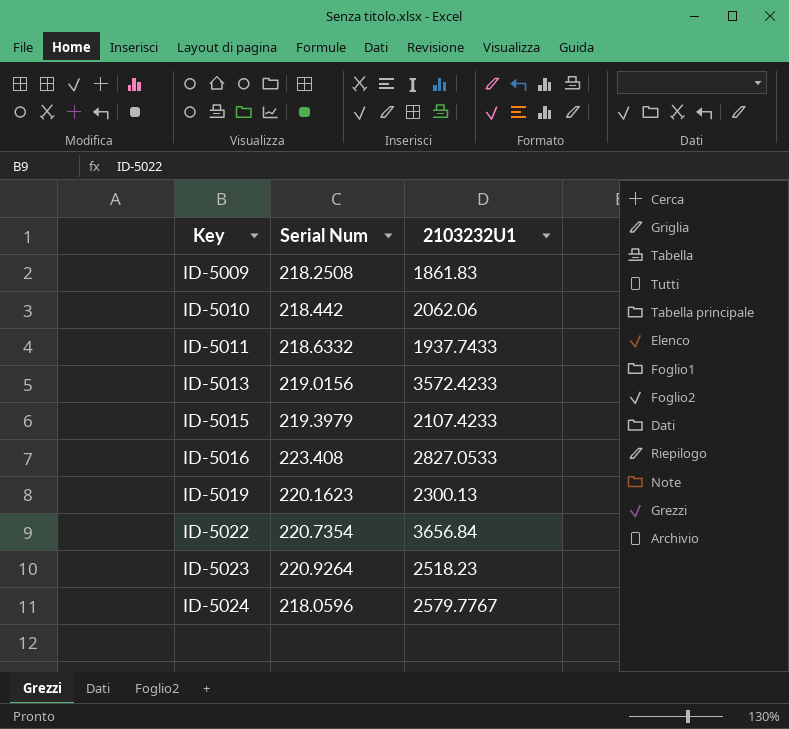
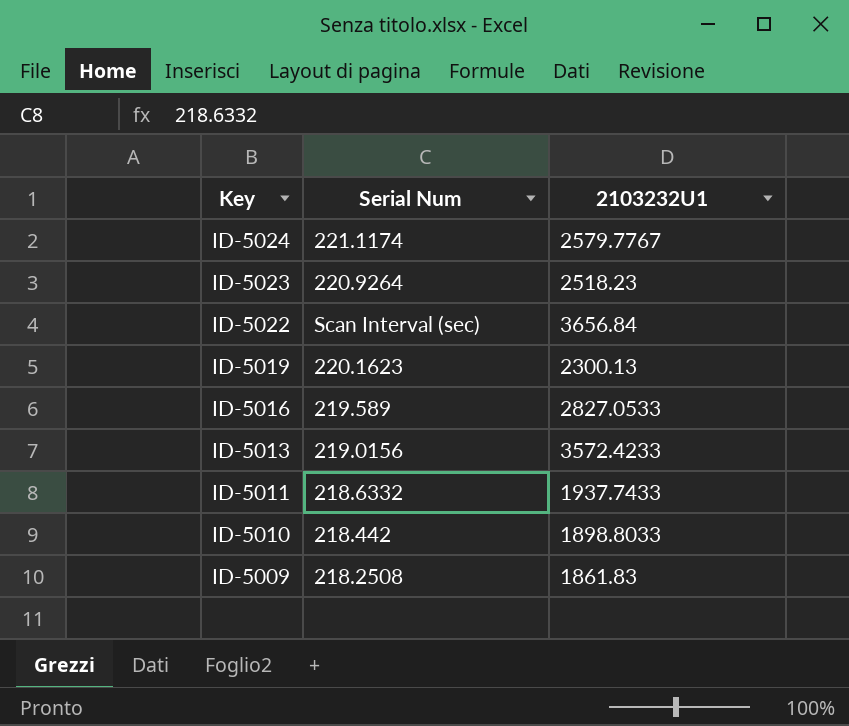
row order: Key ascending -> Key descending
row ID-5015: 219.3979 | 2107.4233 -> none
ID-5024 | Serial Num: 218.0596 -> 221.1174
ID-5022 | Serial Num: 220.7354 -> Scan Interval (sec)
ID-5016 | Serial Num: 223.408 -> 219.589
ID-5010 | 2103232U1: 2062.06 -> 1898.8033

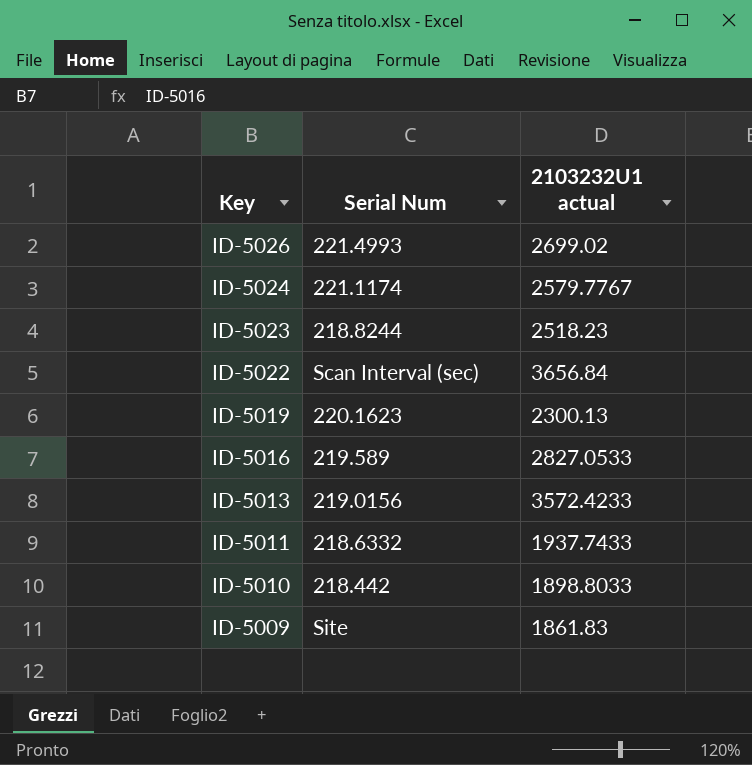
column name: 2103232U1 -> 2103232U1 actual
row ID-5026: none -> 221.4993 | 2699.02
ID-5023 | Serial Num: 220.9264 -> 218.8244
ID-5009 | Serial Num: 218.2508 -> Site

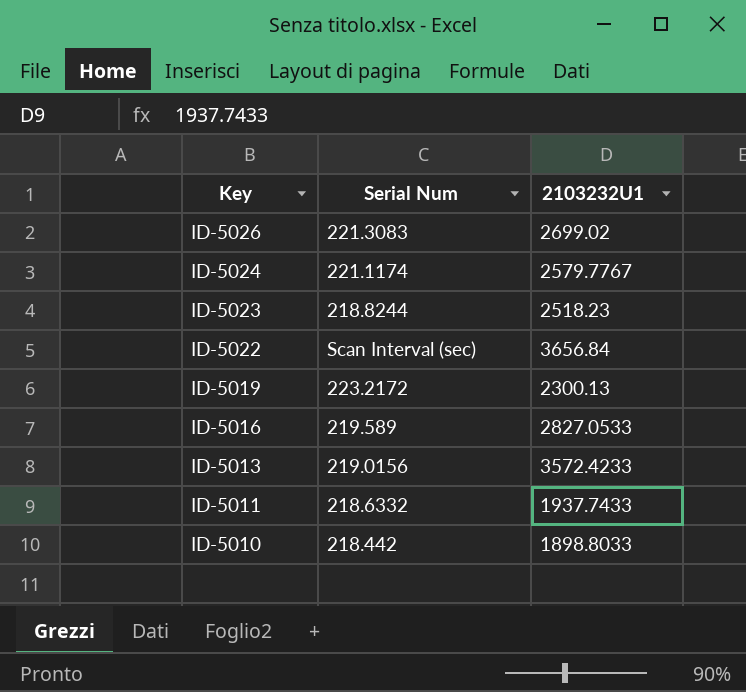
column name: 2103232U1 actual -> 2103232U1
row ID-5009: Site | 1861.83 -> none
ID-5026 | Serial Num: 221.4993 -> 221.3083
ID-5019 | Serial Num: 220.1623 -> 223.2172

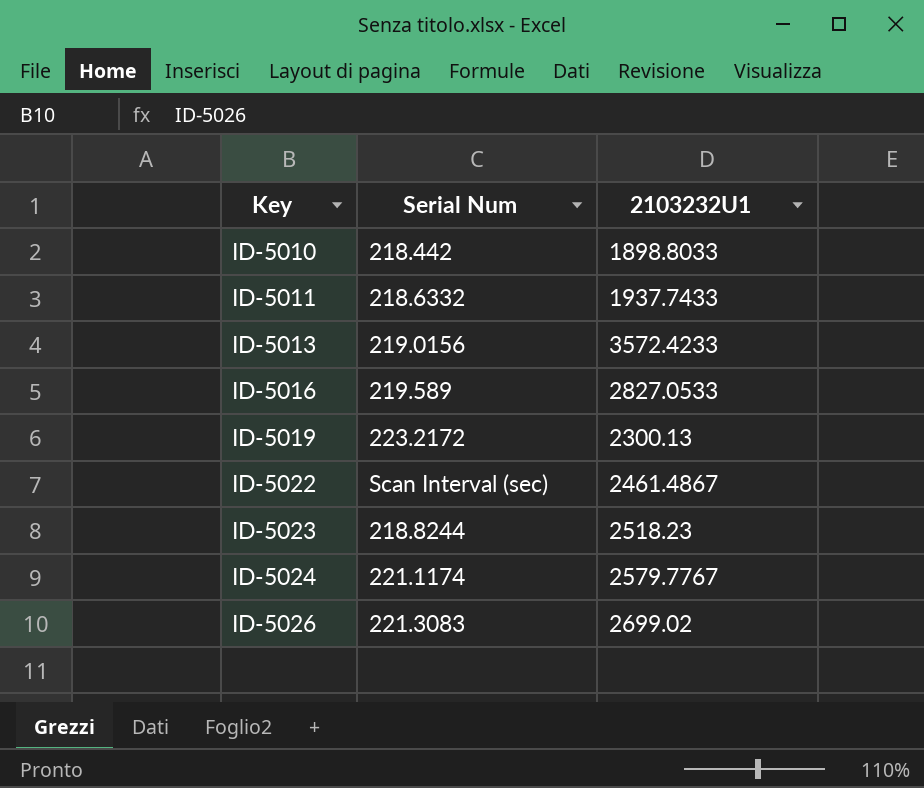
row order: Key descending -> Key ascending
ID-5022 | 2103232U1: 3656.84 -> 2461.4867

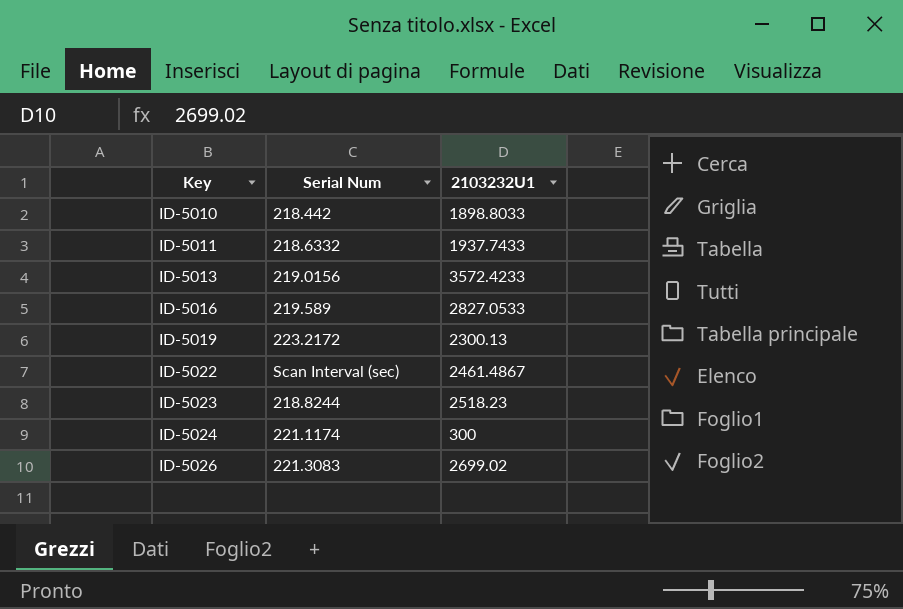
ID-5024 | 2103232U1: 2579.7767 -> 300

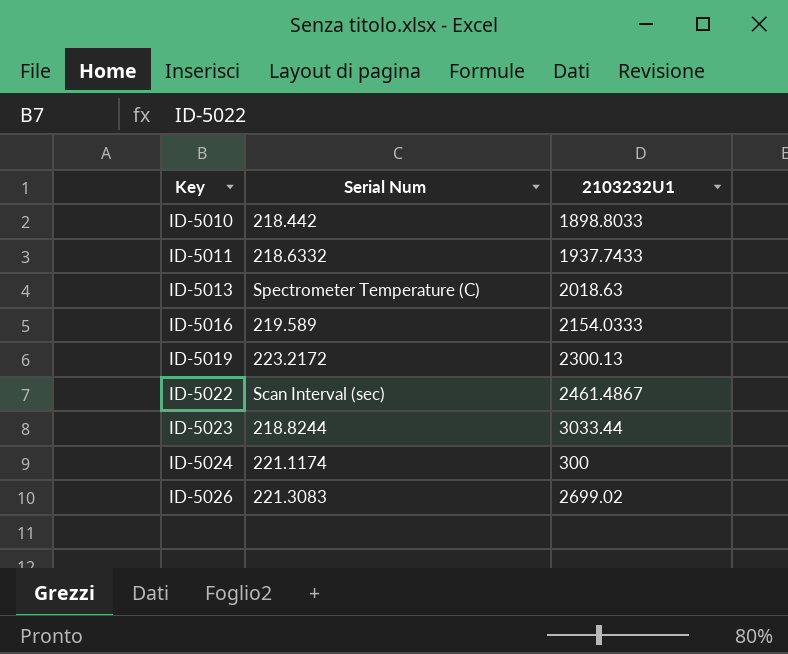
ID-5013 | Serial Num: 219.0156 -> Spectrometer Temperature (C)
ID-5013 | 2103232U1: 3572.4233 -> 2018.63
ID-5016 | 2103232U1: 2827.0533 -> 2154.0333
ID-5023 | 2103232U1: 2518.23 -> 3033.44

